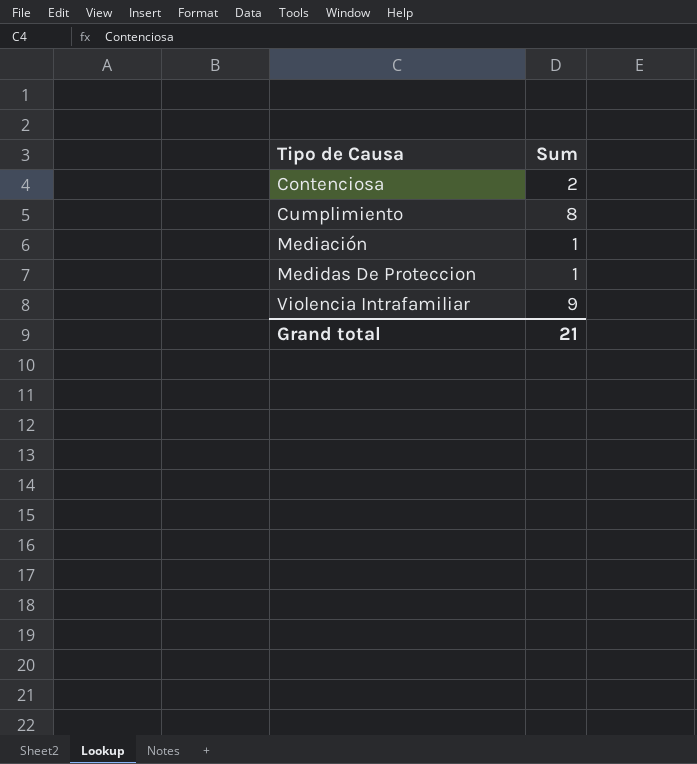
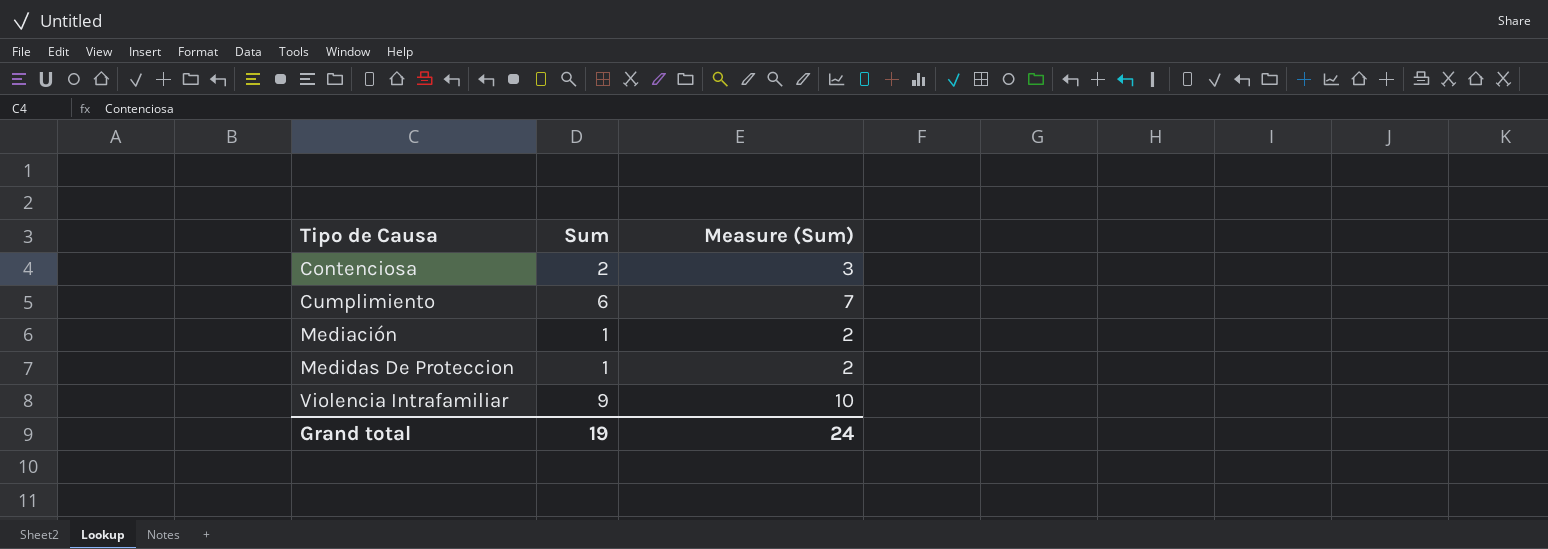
column Measure (Sum) | formula: none -> [Sum] + 1
Cumplimiento | Sum: 8 -> 6
Grand total | Sum: 21 -> 19

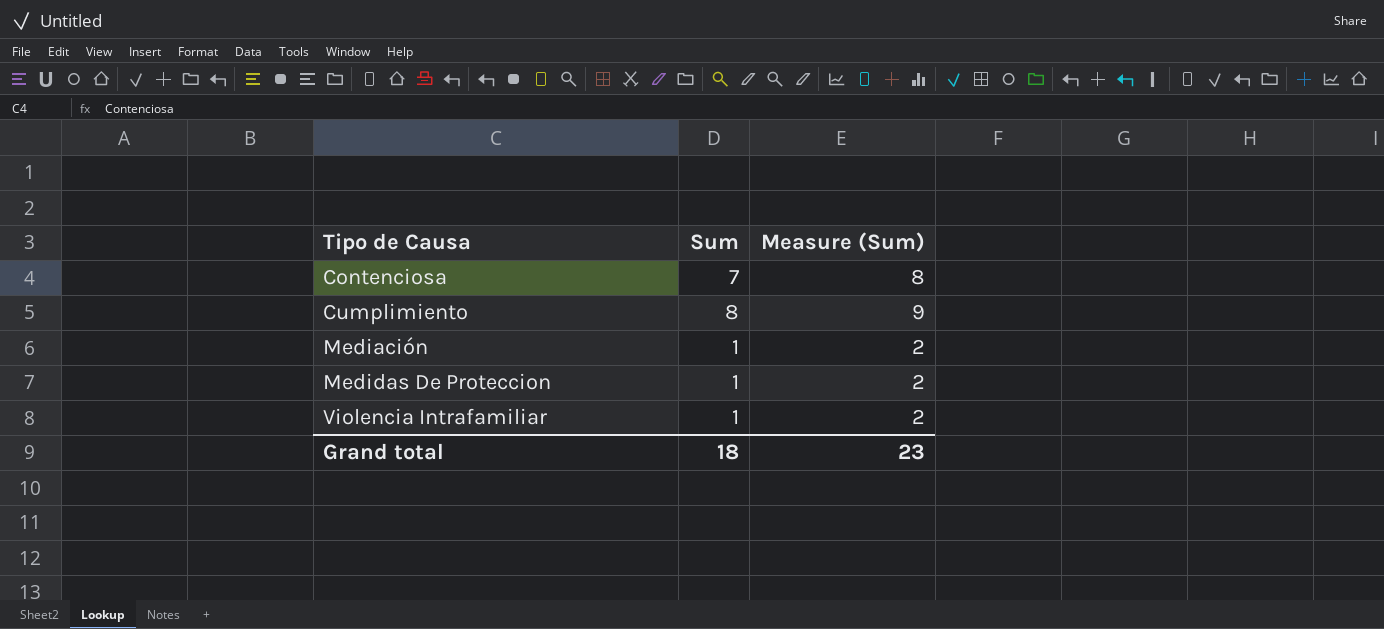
Contenciosa | Sum: 2 -> 7
Contenciosa | Measure (Sum): 3 -> 8
Cumplimiento | Sum: 6 -> 8
Cumplimiento | Measure (Sum): 7 -> 9
Violencia Intrafamiliar | Sum: 9 -> 1
Violencia Intrafamiliar | Measure (Sum): 10 -> 2
Grand total | Sum: 19 -> 18
Grand total | Measure (Sum): 24 -> 23

